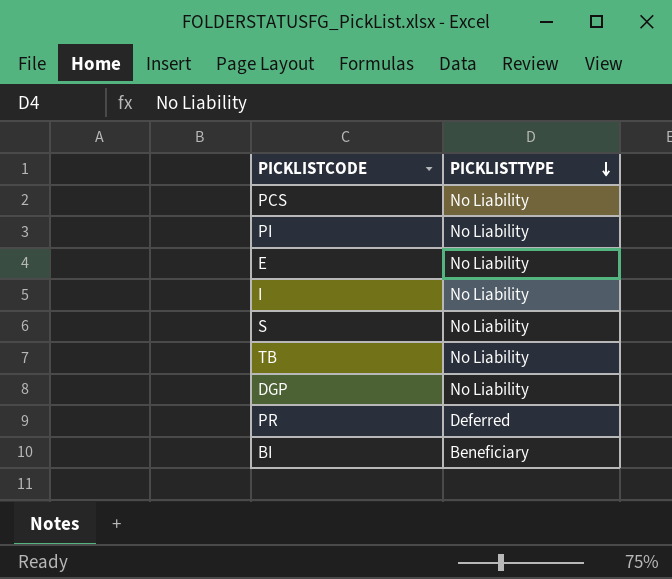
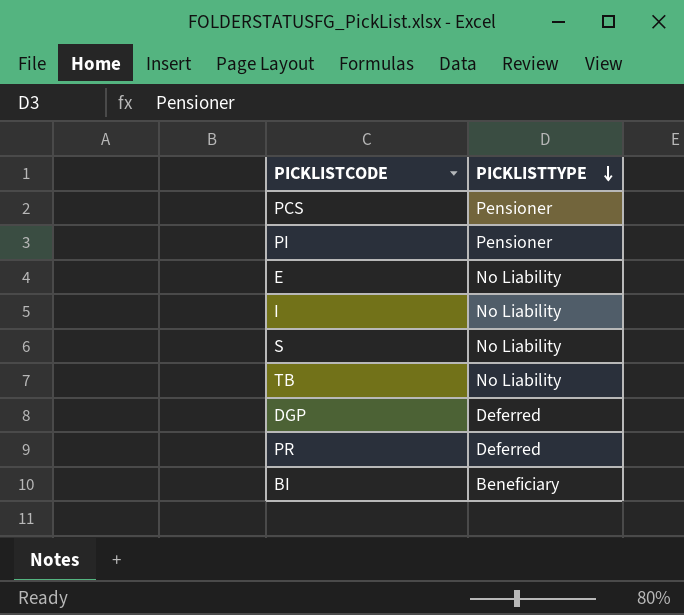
PCS | PICKLISTTYPE: No Liability -> Pensioner
PI | PICKLISTTYPE: No Liability -> Pensioner
DGP | PICKLISTTYPE: No Liability -> Deferred

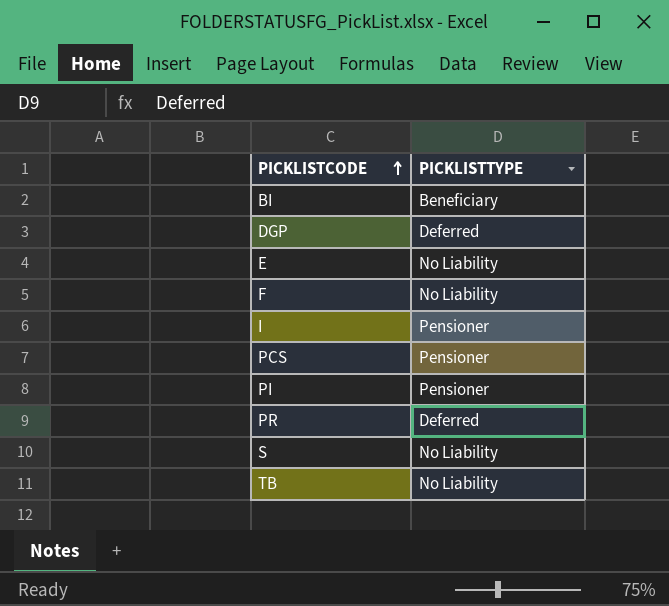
row order: PICKLISTTYPE descending -> PICKLISTCODE ascending
row F: none -> No Liability
I | PICKLISTTYPE: No Liability -> Pensioner

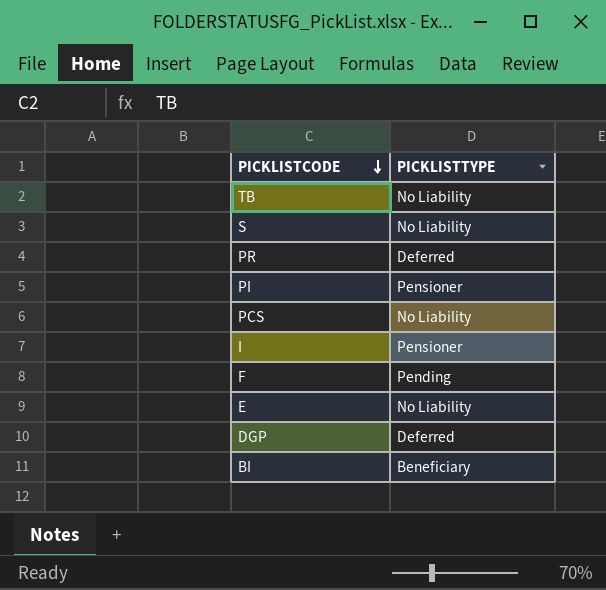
row order: PICKLISTCODE ascending -> PICKLISTCODE descending
PCS | PICKLISTTYPE: Pensioner -> No Liability
F | PICKLISTTYPE: No Liability -> Pending

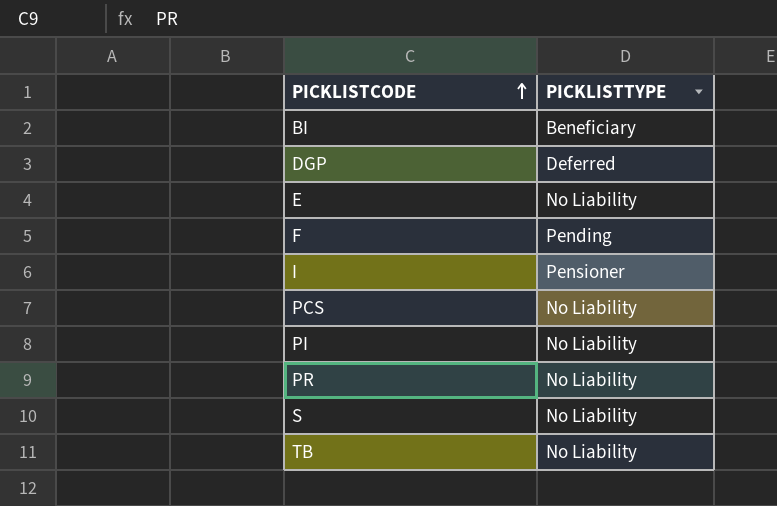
row order: PICKLISTCODE descending -> PICKLISTCODE ascending
PI | PICKLISTTYPE: Pensioner -> No Liability
PR | PICKLISTTYPE: Deferred -> No Liability

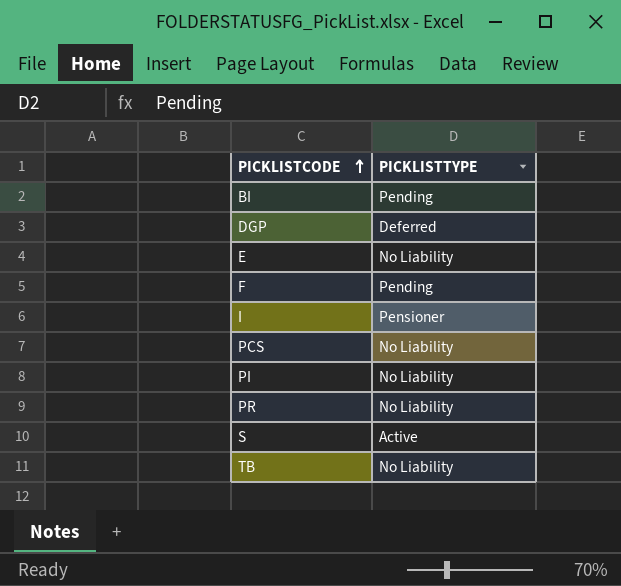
BI | PICKLISTTYPE: Beneficiary -> Pending
S | PICKLISTTYPE: No Liability -> Active

